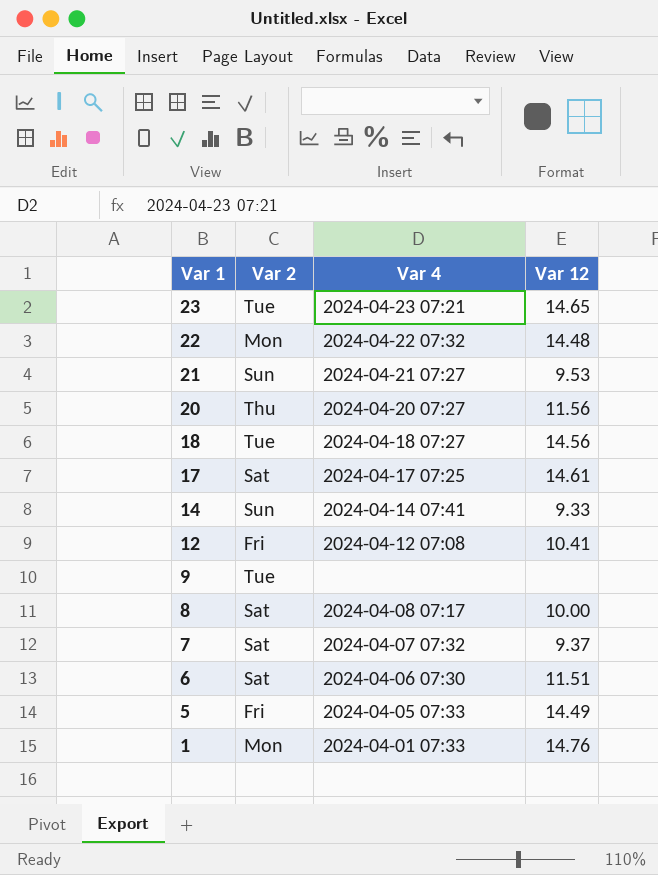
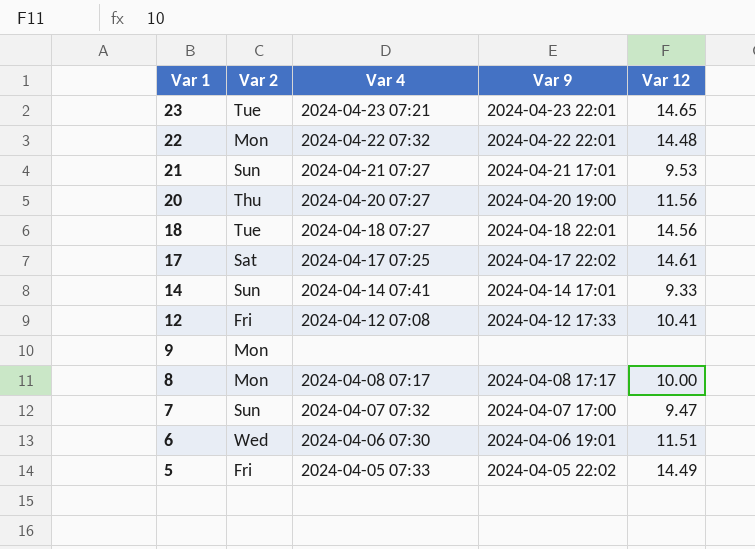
column Var 9 | position: none -> 4
row 1: Mon | 2024-04-01 07:33 | 14.76 -> none
9 | Var 2: Tue -> Mon
8 | Var 2: Sat -> Mon
7 | Var 2: Sat -> Sun
7 | Var 12: 9.37 -> 9.47
6 | Var 2: Sat -> Wed

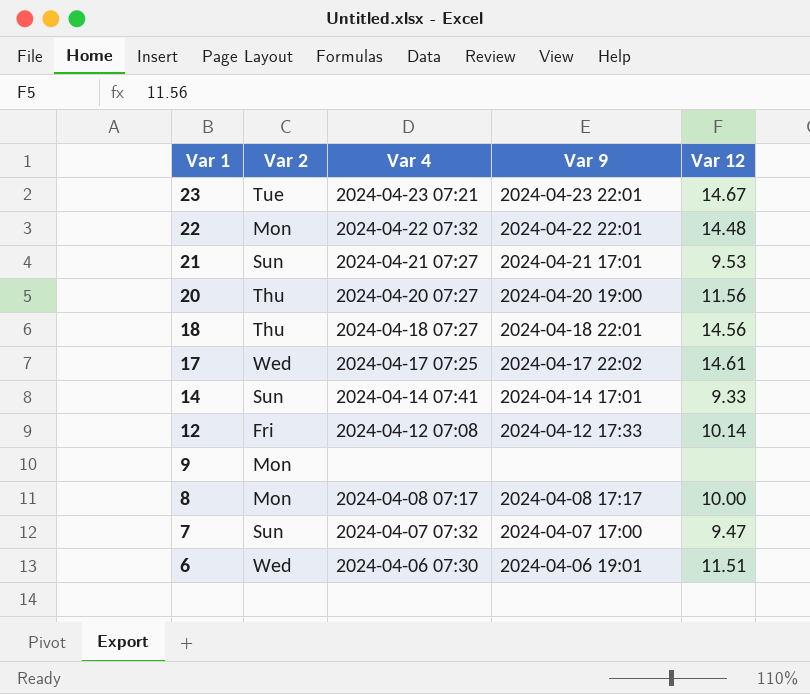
row 5: Fri | 2024-04-05 07:33 | 2024-04-05 22:02 | 14.49 -> none
23 | Var 12: 14.65 -> 14.67
18 | Var 2: Tue -> Thu
17 | Var 2: Sat -> Wed
12 | Var 12: 10.41 -> 10.14

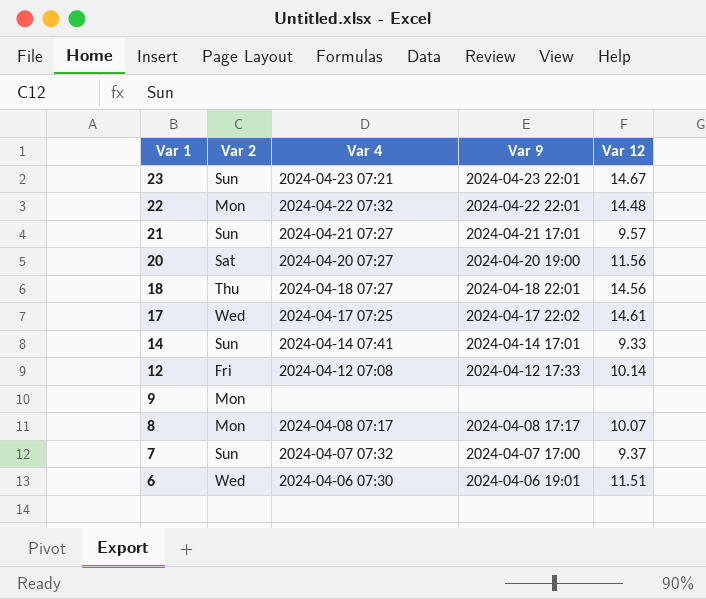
23 | Var 2: Tue -> Sun
21 | Var 12: 9.53 -> 9.57
20 | Var 2: Thu -> Sat
8 | Var 12: 10.00 -> 10.07
7 | Var 12: 9.47 -> 9.37

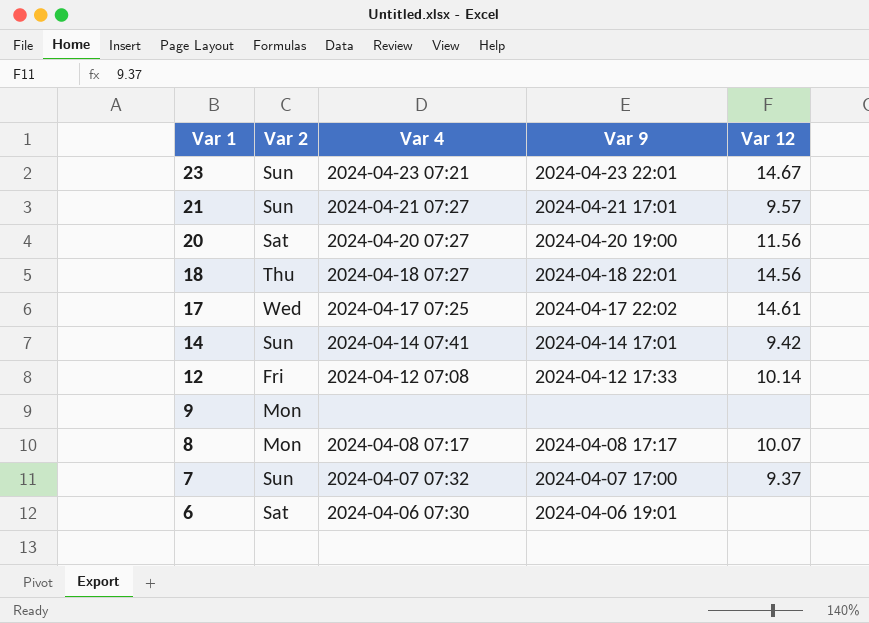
row 22: Mon | 2024-04-22 07:32 | 2024-04-22 22:01 | 14.48 -> none
14 | Var 12: 9.33 -> 9.42
6 | Var 2: Wed -> Sat
6 | Var 12: 11.51 -> none

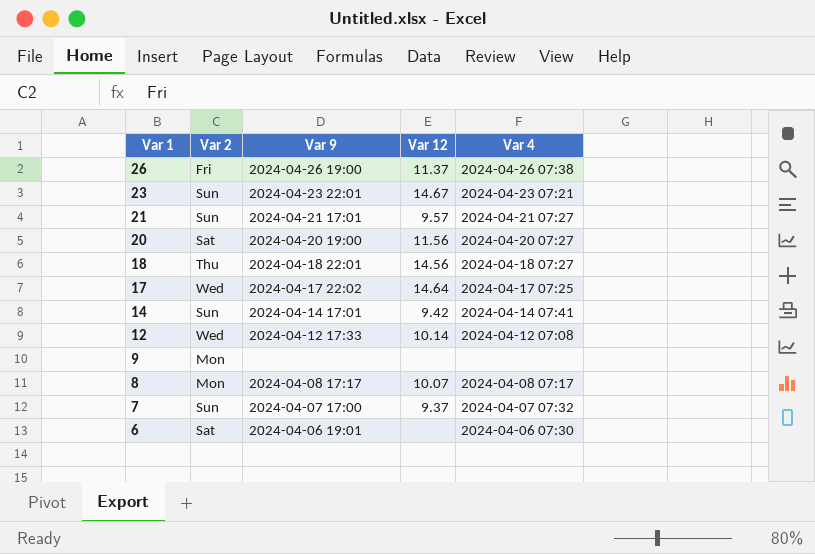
column Var 4 | position: 3 -> 5
row 26: none -> Fri | 2024-04-26 19:00 | 11.37 | 2024-04-26 07:38
17 | Var 12: 14.61 -> 14.64
12 | Var 2: Fri -> Wed

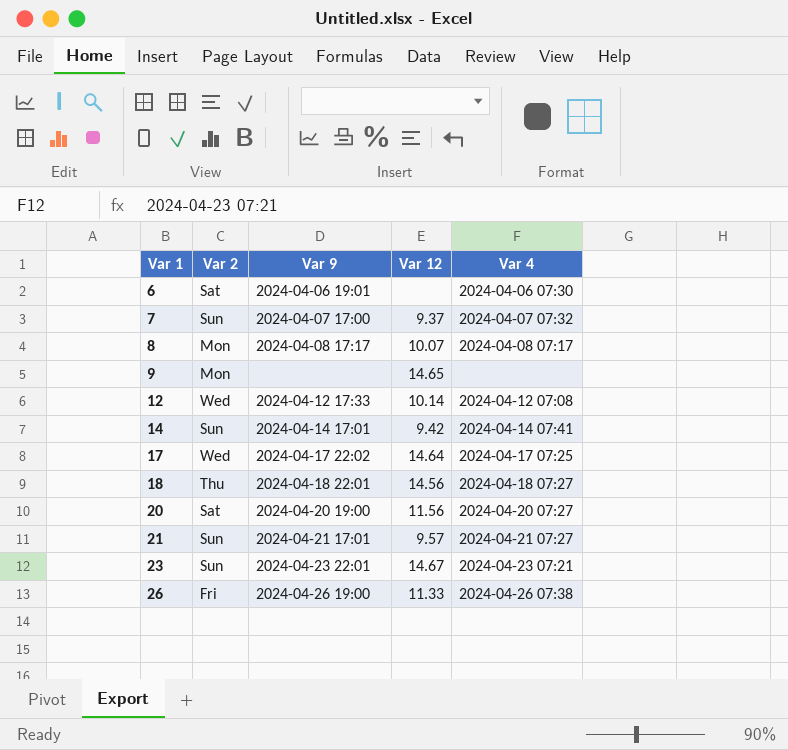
row order: Var 1 descending -> Var 1 ascending
9 | Var 12: none -> 14.65
26 | Var 12: 11.37 -> 11.33

